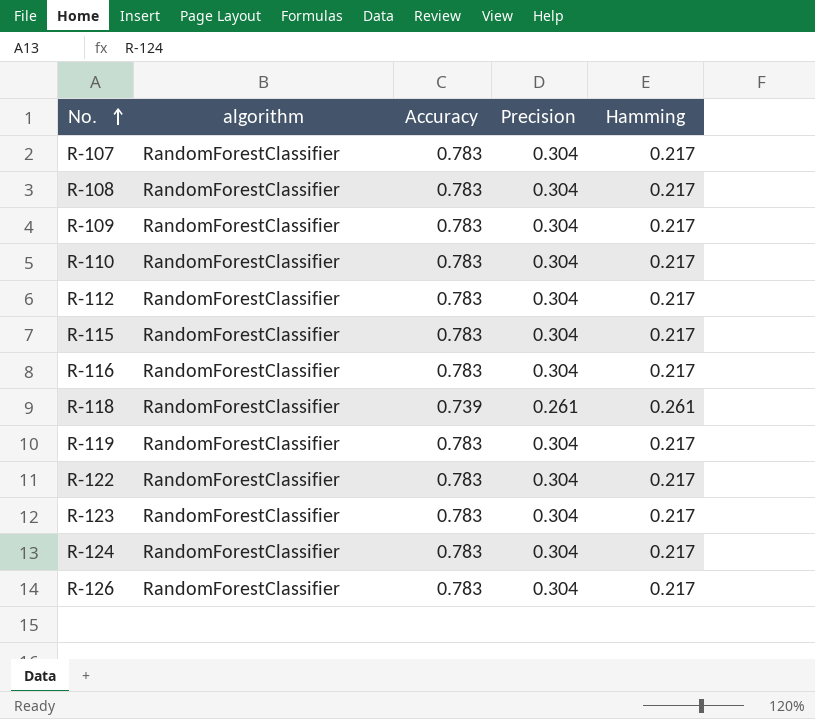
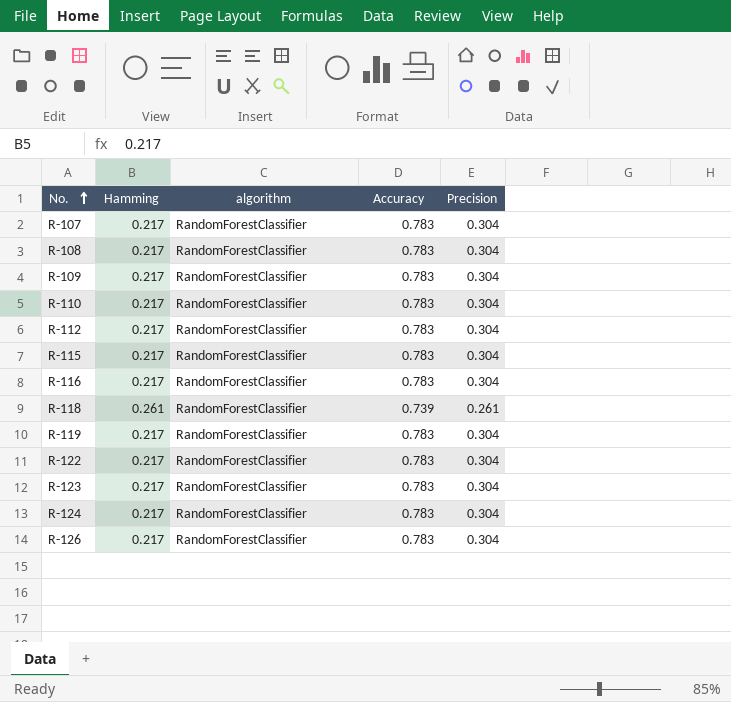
column Hamming | position: 5 -> 2

